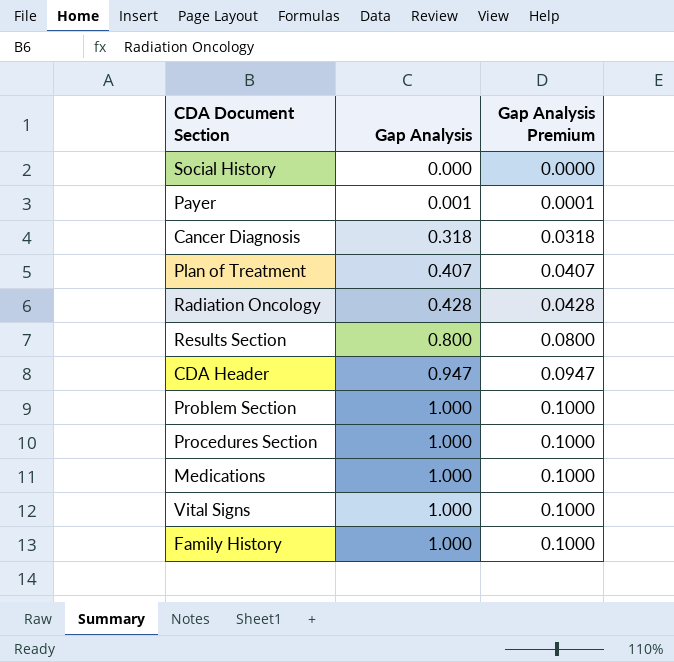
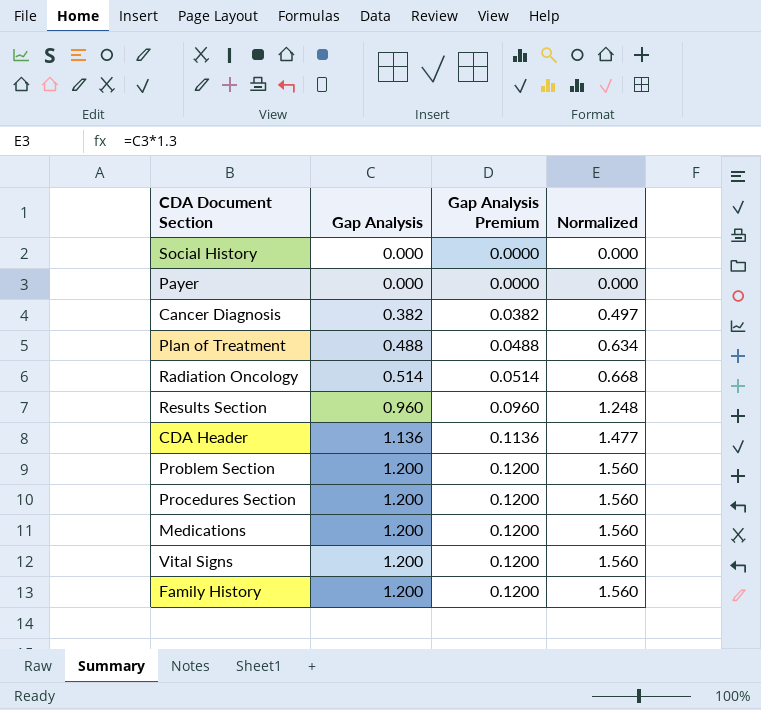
column Normalized | formula: none -> [Gap Analysis] * 1.3
Payer | Gap Analysis: 0.001 -> 0.000
Payer | Gap Analysis Premium: 0.0001 -> 0.0000
Cancer Diagnosis | Gap Analysis: 0.318 -> 0.382
Cancer Diagnosis | Gap Analysis Premium: 0.0318 -> 0.0382
Plan of Treatment | Gap Analysis: 0.407 -> 0.488
Plan of Treatment | Gap Analysis Premium: 0.0407 -> 0.0488
Radiation Oncology | Gap Analysis: 0.428 -> 0.514
Radiation Oncology | Gap Analysis Premium: 0.0428 -> 0.0514
Results Section | Gap Analysis: 0.800 -> 0.960
Results Section | Gap Analysis Premium: 0.0800 -> 0.0960
CDA Header | Gap Analysis: 0.947 -> 1.136
CDA Header | Gap Analysis Premium: 0.0947 -> 0.1136
Problem Section | Gap Analysis: 1.000 -> 1.200
Problem Section | Gap Analysis Premium: 0.1000 -> 0.1200
Procedures Section | Gap Analysis: 1.000 -> 1.200
Procedures Section | Gap Analysis Premium: 0.1000 -> 0.1200
Medications | Gap Analysis: 1.000 -> 1.200
Medications | Gap Analysis Premium: 0.1000 -> 0.1200
Vital Signs | Gap Analysis: 1.000 -> 1.200
Vital Signs | Gap Analysis Premium: 0.1000 -> 0.1200
Family History | Gap Analysis: 1.000 -> 1.200
Family History | Gap Analysis Premium: 0.1000 -> 0.1200

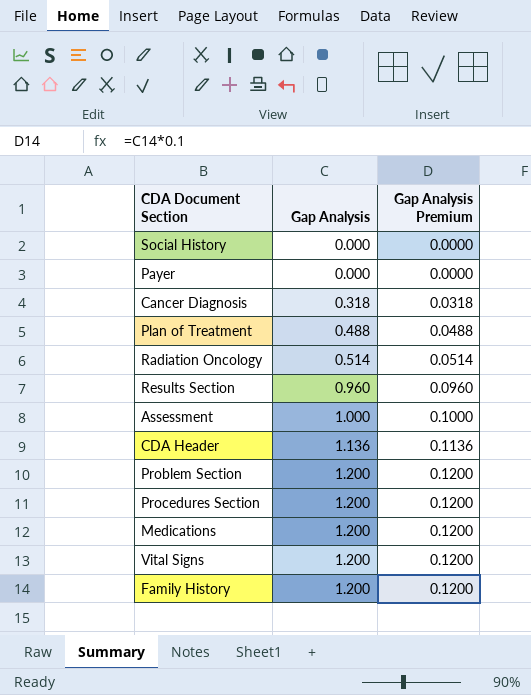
column Normalized | formula: [Gap Analysis] * 1.3 -> none
Cancer Diagnosis | Gap Analysis: 0.382 -> 0.318
Cancer Diagnosis | Gap Analysis Premium: 0.0382 -> 0.0318
row Assessment: none -> 1.000 | 0.1000

